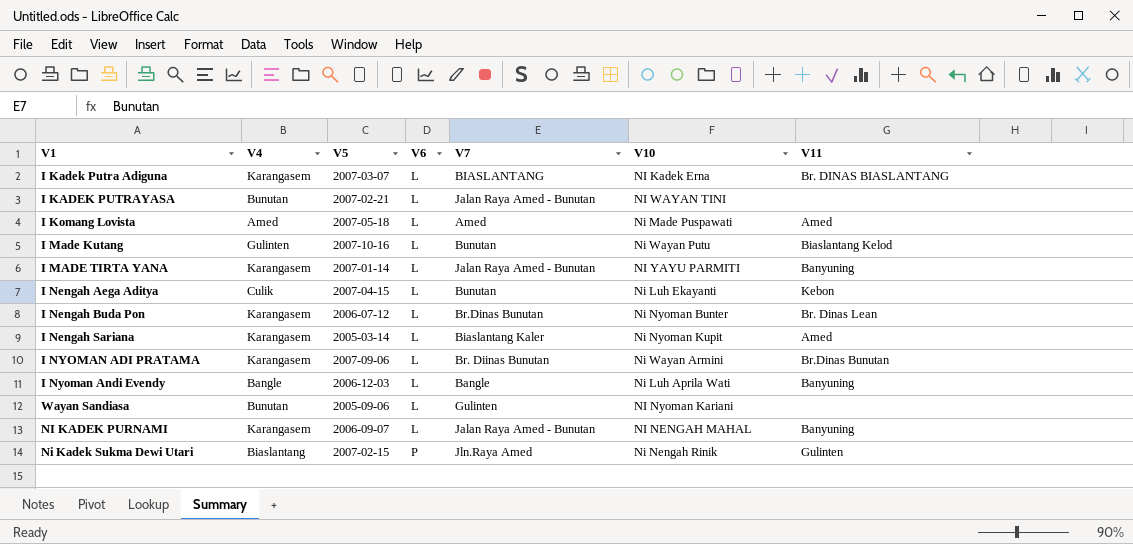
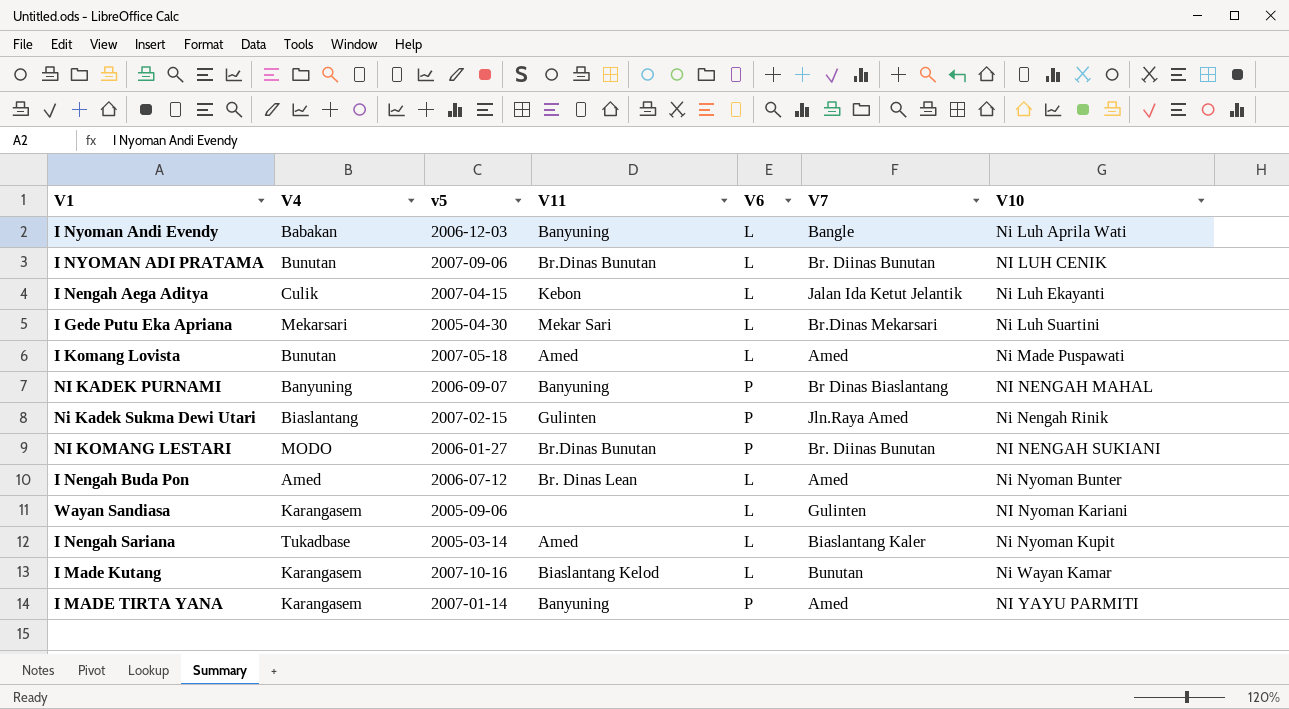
row order: V6 ascending -> V10 ascending
column name: V5 -> v5
column V11 | position: 7 -> 4
row I Kadek Putra Adiguna: Karangasem | 2007-03-07 | L | BIASLANTANG | NI Kadek Erna | Br. DINAS BIASLANTANG -> none
row I KADEK PUTRAYASA: Bunutan | 2007-02-21 | L | Jalan Raya Amed - Bunutan | NI WAYAN TINI | none -> none
I Nyoman Andi Evendy | V4: Bangle -> Babakan
I NYOMAN ADI PRATAMA | V4: Karangasem -> Bunutan
I NYOMAN ADI PRATAMA | V10: Ni Wayan Armini -> NI LUH CENIK
I Nengah Aega Aditya | V7: Bunutan -> Jalan Ida Ketut Jelantik
row I Gede Putu Eka Apriana: none -> Mekarsari | 2005-04-30 | Mekar Sari | L | Br.Dinas Mekarsari | Ni Luh Suartini
I Komang Lovista | V4: Amed -> Bunutan
NI KADEK PURNAMI | V4: Karangasem -> Banyuning
NI KADEK PURNAMI | V6: L -> P
NI KADEK PURNAMI | V7: Jalan Raya Amed - Bunutan -> Br Dinas Biaslantang
row NI KOMANG LESTARI: none -> MODO | 2006-01-27 | Br.Dinas Bunutan | P | Br. Diinas Bunutan | NI NENGAH SUKIANI
I Nengah Buda Pon | V4: Karangasem -> Amed
I Nengah Buda Pon | V7: Br.Dinas Bunutan -> Amed
Wayan Sandiasa | V4: Bunutan -> Karangasem
I Nengah Sariana | V4: Karangasem -> Tukadbase
I Made Kutang | V4: Gulinten -> Karangasem
I Made Kutang | V10: Ni Wayan Putu -> Ni Wayan Kamar
I MADE TIRTA YANA | V6: L -> P
I MADE TIRTA YANA | V7: Jalan Raya Amed - Bunutan -> Amed

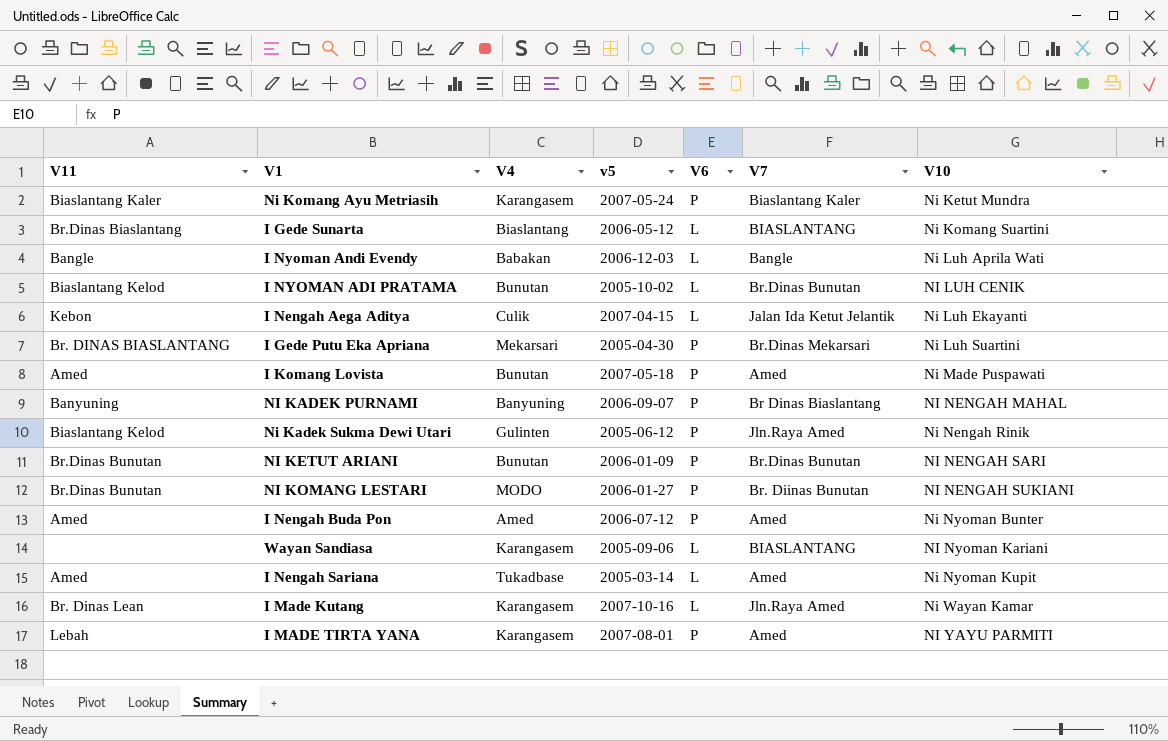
column V11 | position: 4 -> 1
row Ni Komang Ayu Metriasih: none -> Biaslantang Kaler | Karangasem | 2007-05-24 | P | Biaslantang Kaler | Ni Ketut Mundra
row I Gede Sunarta: none -> Br.Dinas Biaslantang | Biaslantang | 2006-05-12 | L | BIASLANTANG | Ni Komang Suartini
I Nyoman Andi Evendy | V11: Banyuning -> Bangle
I NYOMAN ADI PRATAMA | V11: Br.Dinas Bunutan -> Biaslantang Kelod
I NYOMAN ADI PRATAMA | v5: 2007-09-06 -> 2005-10-02
I NYOMAN ADI PRATAMA | V7: Br. Diinas Bunutan -> Br.Dinas Bunutan
I Gede Putu Eka Apriana | V11: Mekar Sari -> Br. DINAS BIASLANTANG
I Gede Putu Eka Apriana | V6: L -> P
I Komang Lovista | V6: L -> P
Ni Kadek Sukma Dewi Utari | V11: Gulinten -> Biaslantang Kelod
Ni Kadek Sukma Dewi Utari | V4: Biaslantang -> Gulinten
Ni Kadek Sukma Dewi Utari | v5: 2007-02-15 -> 2005-06-12
row NI KETUT ARIANI: none -> Br.Dinas Bunutan | Bunutan | 2006-01-09 | P | Br.Dinas Bunutan | NI NENGAH SARI
I Nengah Buda Pon | V11: Br. Dinas Lean -> Amed
I Nengah Buda Pon | V6: L -> P
Wayan Sandiasa | V7: Gulinten -> BIASLANTANG
I Nengah Sariana | V7: Biaslantang Kaler -> Amed
I Made Kutang | V11: Biaslantang Kelod -> Br. Dinas Lean
I Made Kutang | V7: Bunutan -> Jln.Raya Amed
I MADE TIRTA YANA | V11: Banyuning -> Lebah
I MADE TIRTA YANA | v5: 2007-01-14 -> 2007-08-01

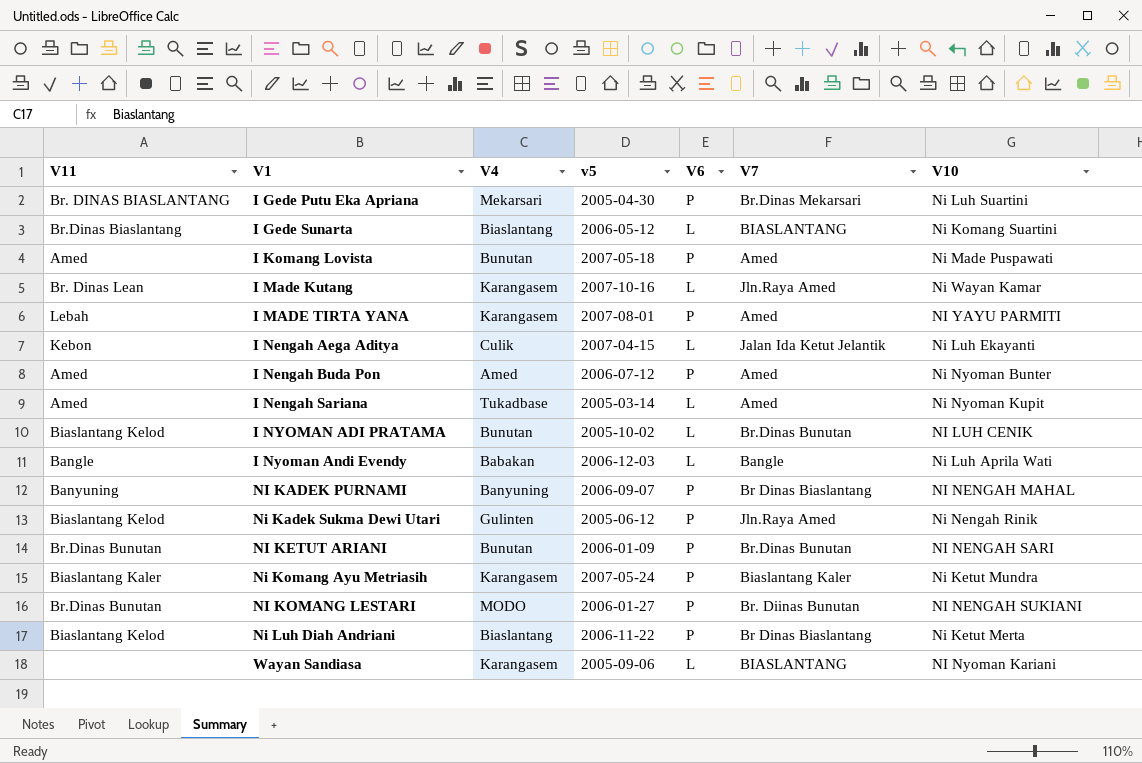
row order: V10 ascending -> V1 ascending
row Ni Luh Diah Andriani: none -> Biaslantang Kelod | Biaslantang | 2006-11-22 | P | Br Dinas Biaslantang | Ni Ketut Merta

